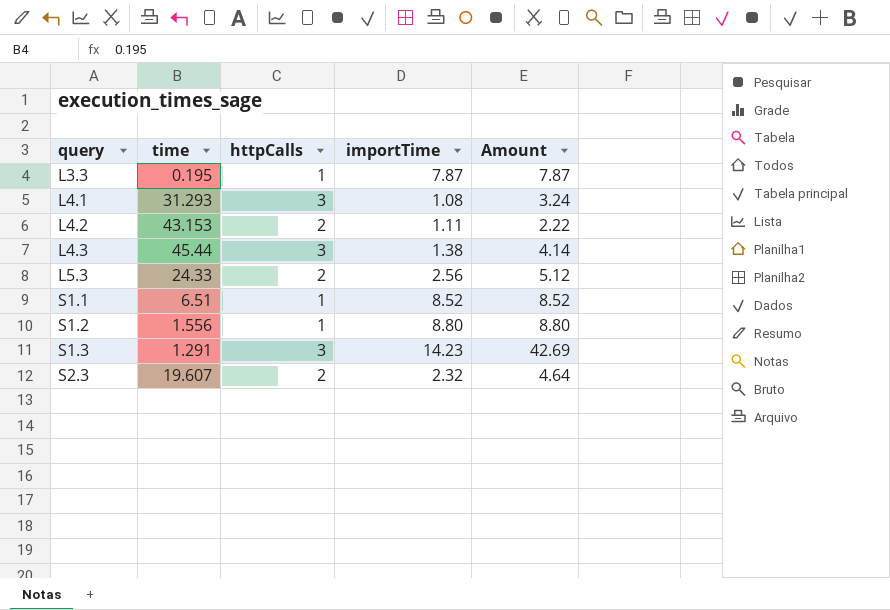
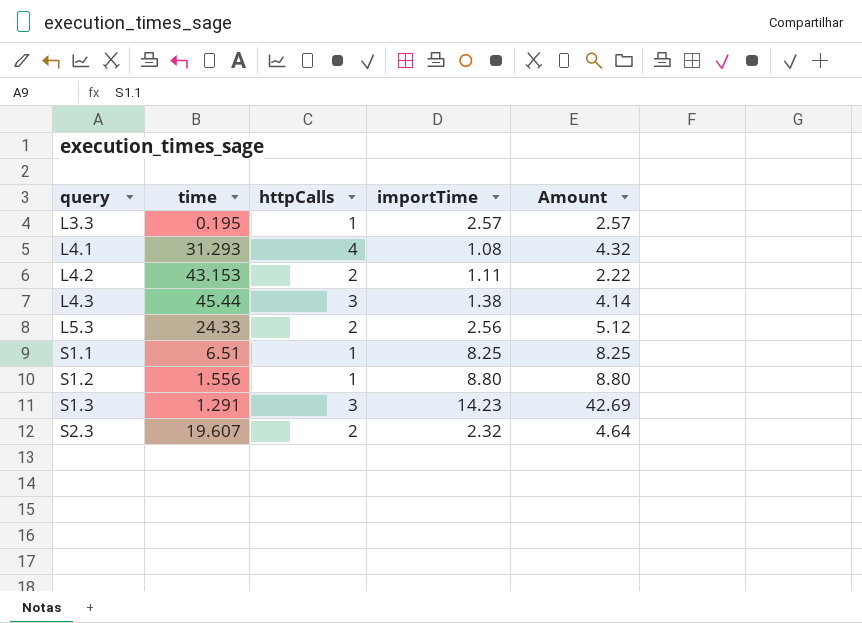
L3.3 | importTime: 7.87 -> 2.57
L3.3 | Amount: 7.87 -> 2.57
L4.1 | httpCalls: 3 -> 4
L4.1 | Amount: 3.24 -> 4.32
S1.1 | importTime: 8.52 -> 8.25
S1.1 | Amount: 8.52 -> 8.25

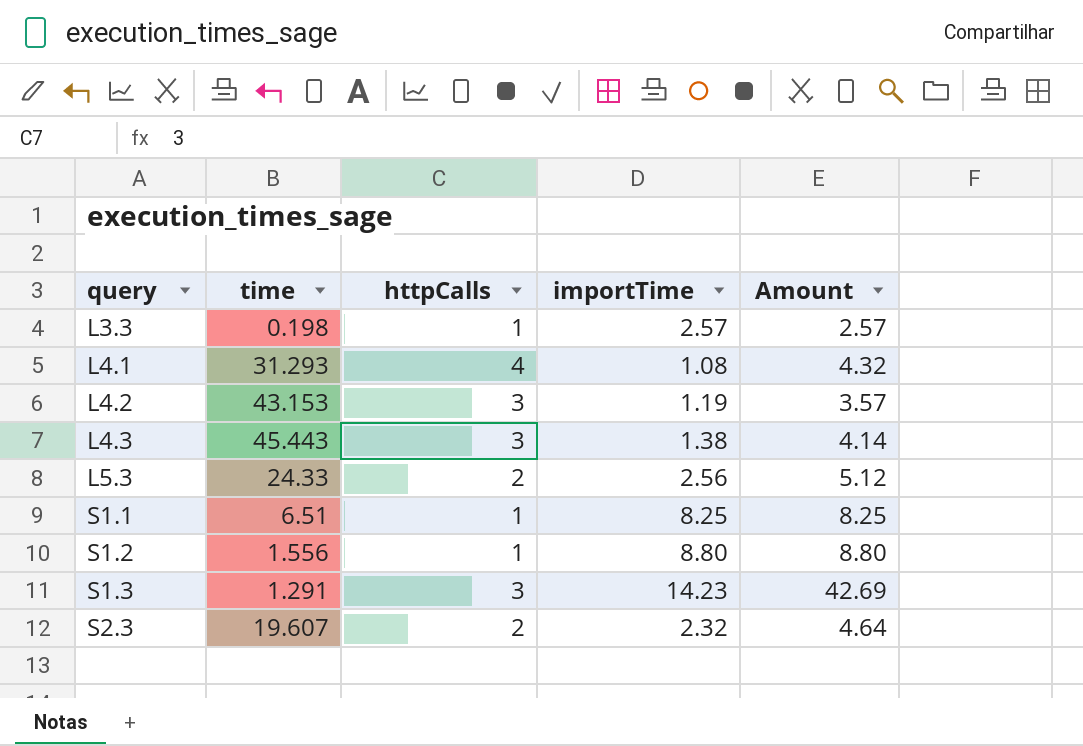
L3.3 | time: 0.195 -> 0.198
L4.2 | httpCalls: 2 -> 3
L4.2 | importTime: 1.11 -> 1.19
L4.2 | Amount: 2.22 -> 3.57
L4.3 | time: 45.44 -> 45.443

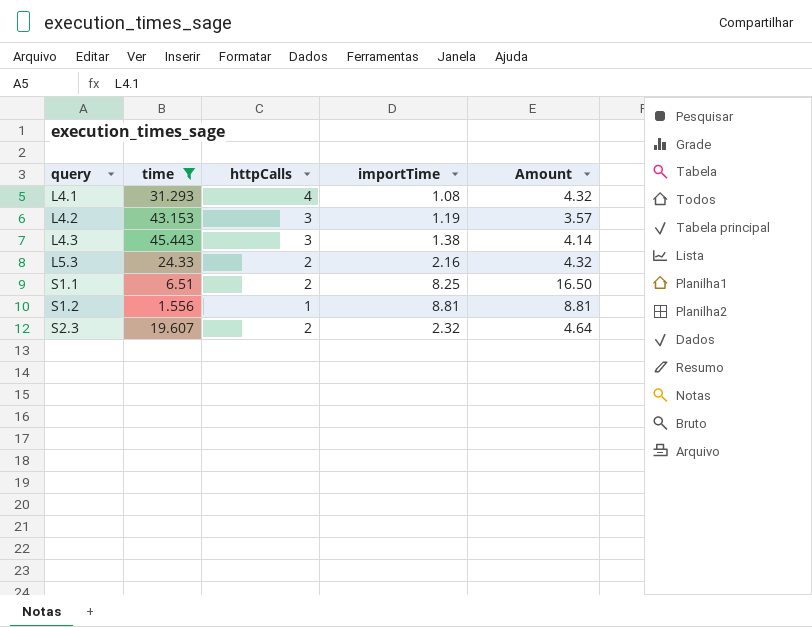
filter: none -> time >= 1.556
L5.3 | importTime: 2.56 -> 2.16
L5.3 | Amount: 5.12 -> 4.32
S1.1 | httpCalls: 1 -> 2
S1.1 | Amount: 8.25 -> 16.50
S1.2 | importTime: 8.80 -> 8.81
S1.2 | Amount: 8.80 -> 8.81

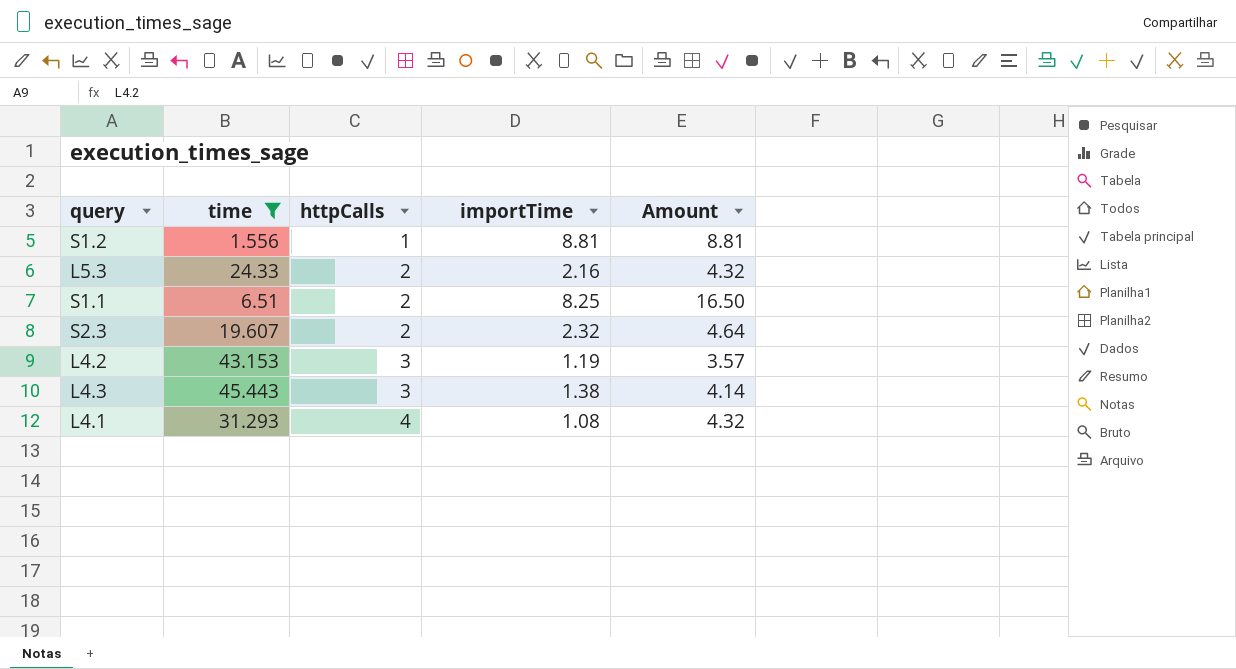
row order: query ascending -> httpCalls ascending

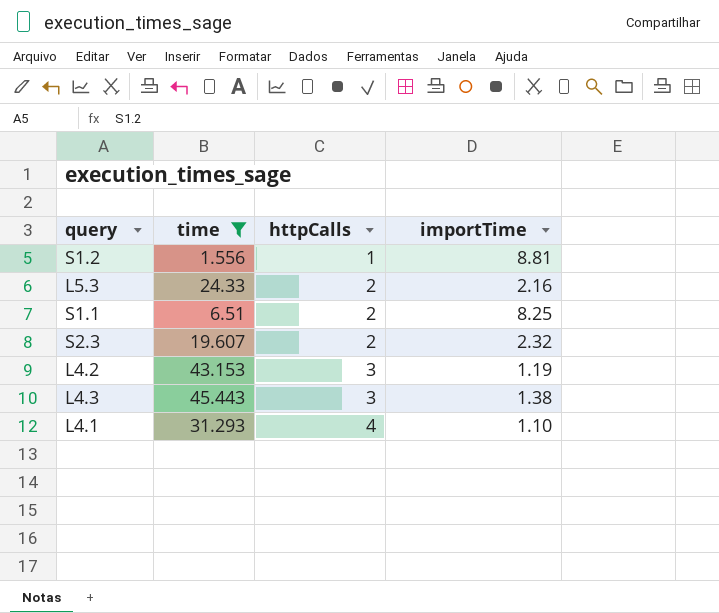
column Amount | formula: [httpCalls] * [importTime] -> none
L4.1 | importTime: 1.08 -> 1.10

